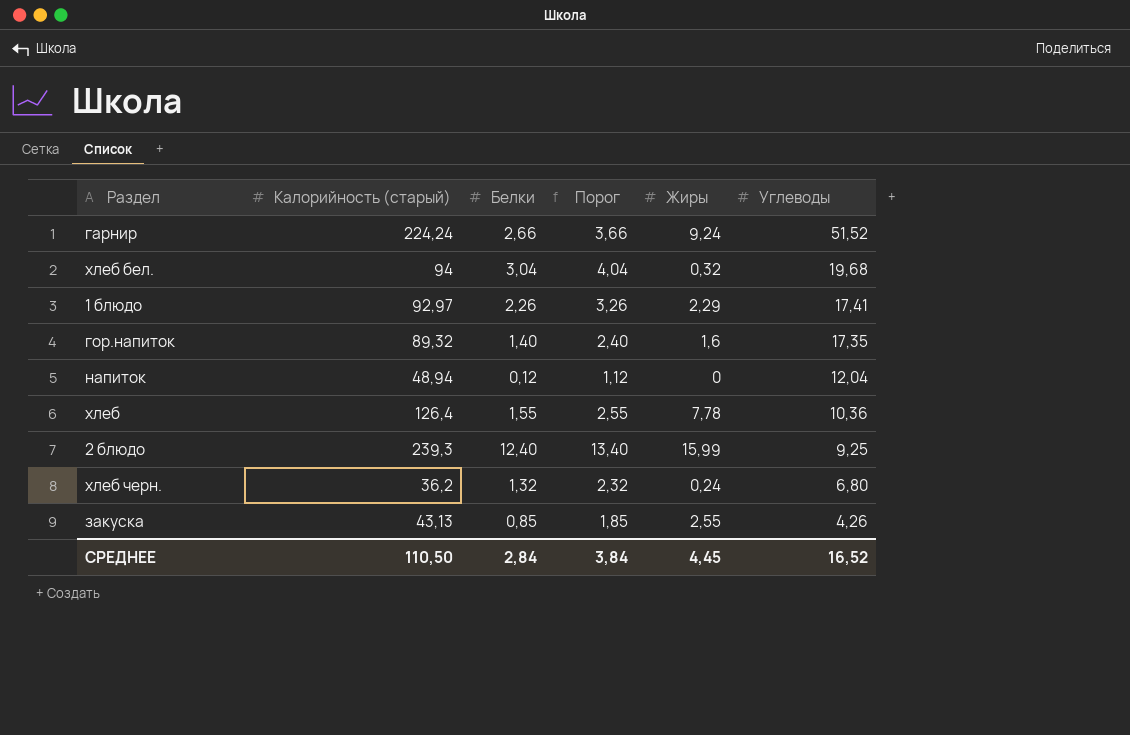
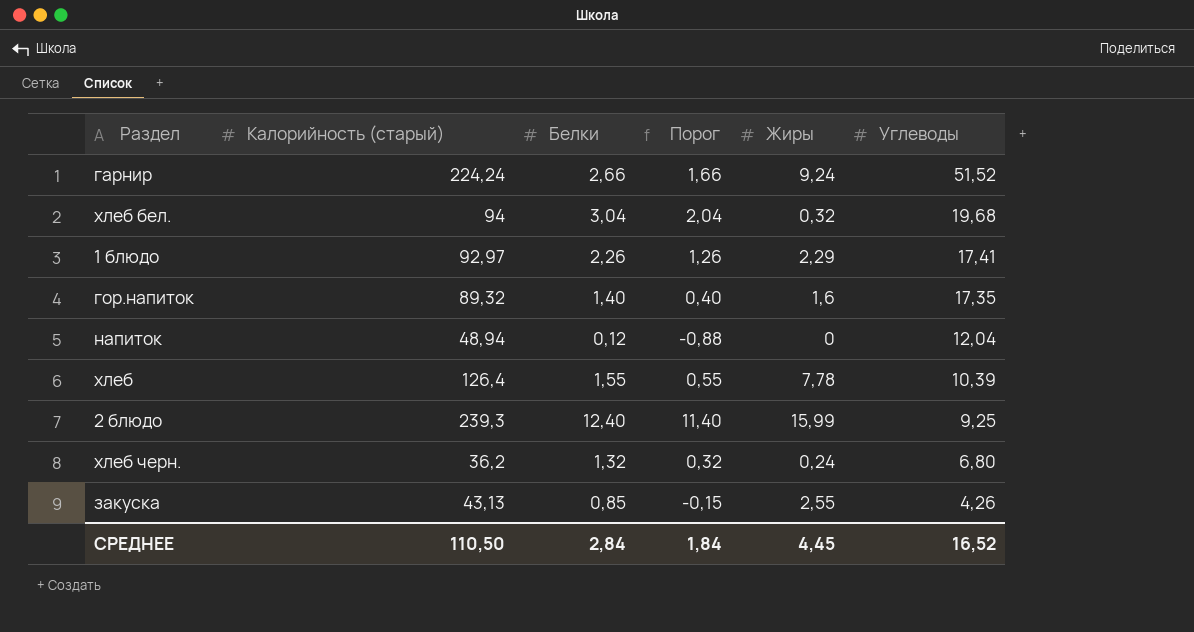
column Порог | formula: [Белки] + 1 -> [Белки] - 1
хлеб | Углеводы: 10,36 -> 10,39
СРЕДНЕЕ | Порог: 3,84 -> 1,84

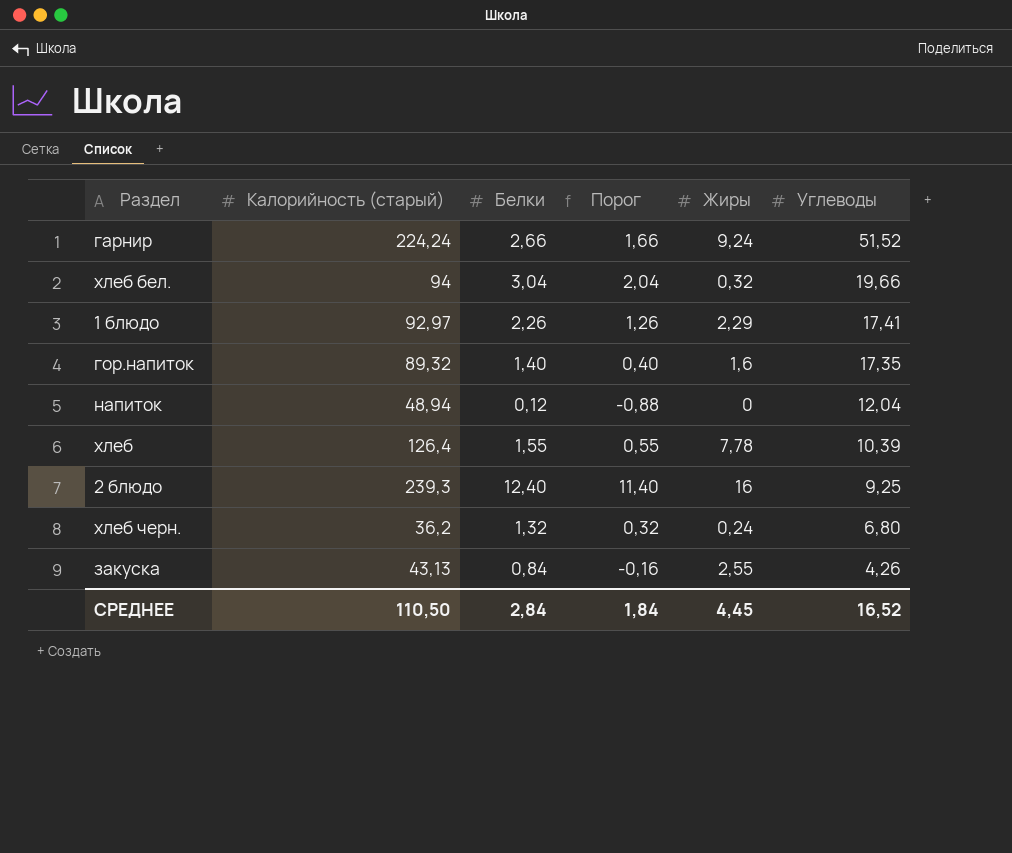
хлеб бел. | Углеводы: 19,68 -> 19,66
2 блюдо | Жиры: 15,99 -> 16
закуска | Белки: 0,85 -> 0,84
закуска | Порог: -0,15 -> -0,16

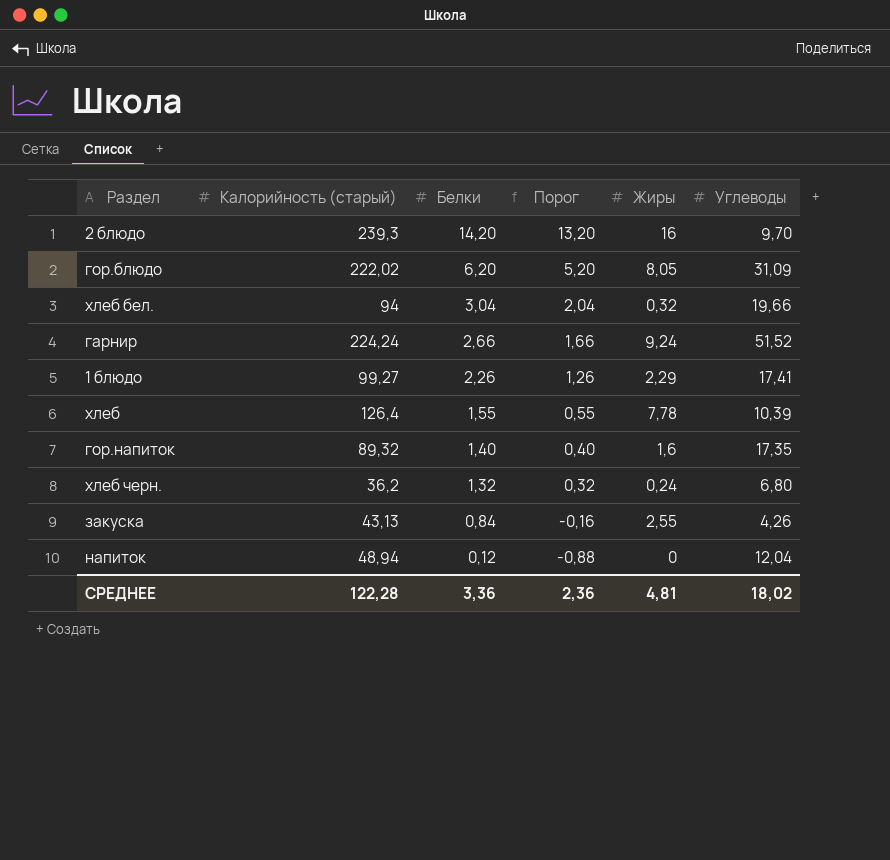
row order: Углеводы descending -> Белки descending
2 блюдо | Белки: 12,40 -> 14,20
2 блюдо | Порог: 11,40 -> 13,20
2 блюдо | Углеводы: 9,25 -> 9,70
row гор.блюдо: none -> 222,02 | 6,20 | 5,20 | 8,05 | 31,09
1 блюдо | Калорийность (старый): 92,97 -> 99,27
СРЕДНЕЕ | Калорийность (старый): 110,50 -> 122,28
СРЕДНЕЕ | Белки: 2,84 -> 3,36
СРЕДНЕЕ | Порог: 1,84 -> 2,36
СРЕДНЕЕ | Жиры: 4,45 -> 4,81
СРЕДНЕЕ | Углеводы: 16,52 -> 18,02

